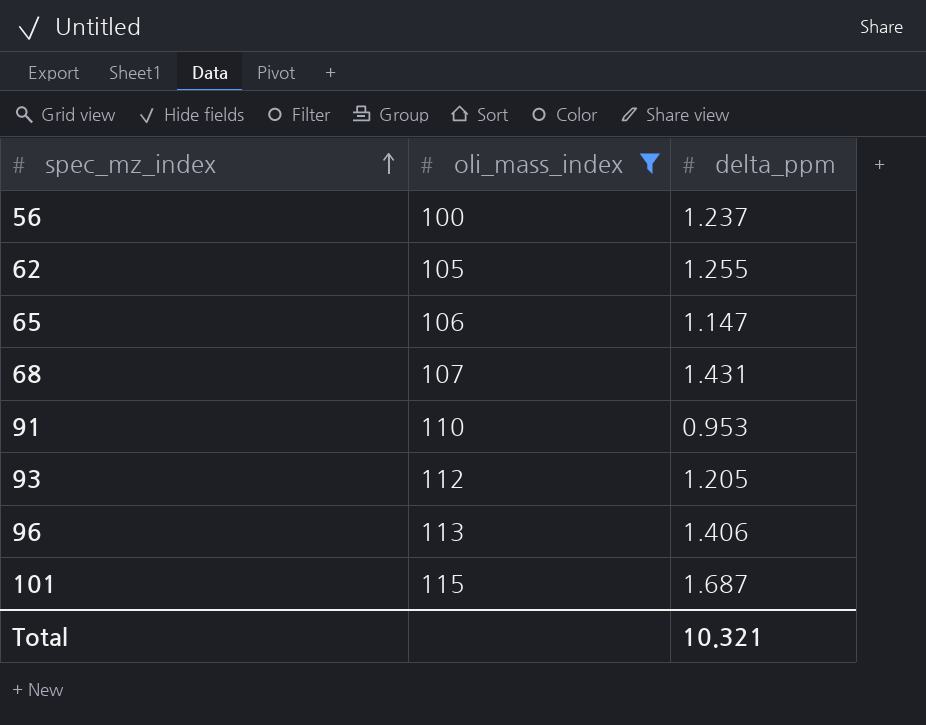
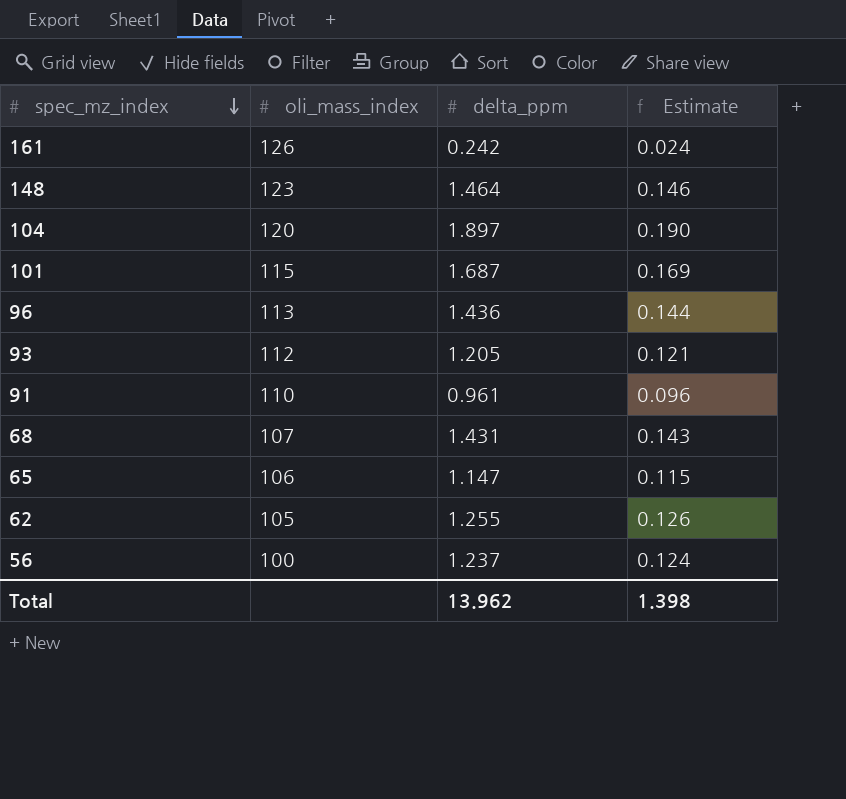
filter: oli_mass_index <= 115 -> none
row order: spec_mz_index ascending -> spec_mz_index descending
column Estimate | formula: none -> [delta_ppm] * 0.1
96 | delta_ppm: 1.406 -> 1.436
91 | delta_ppm: 0.953 -> 0.961
Total | delta_ppm: 10.321 -> 13.962

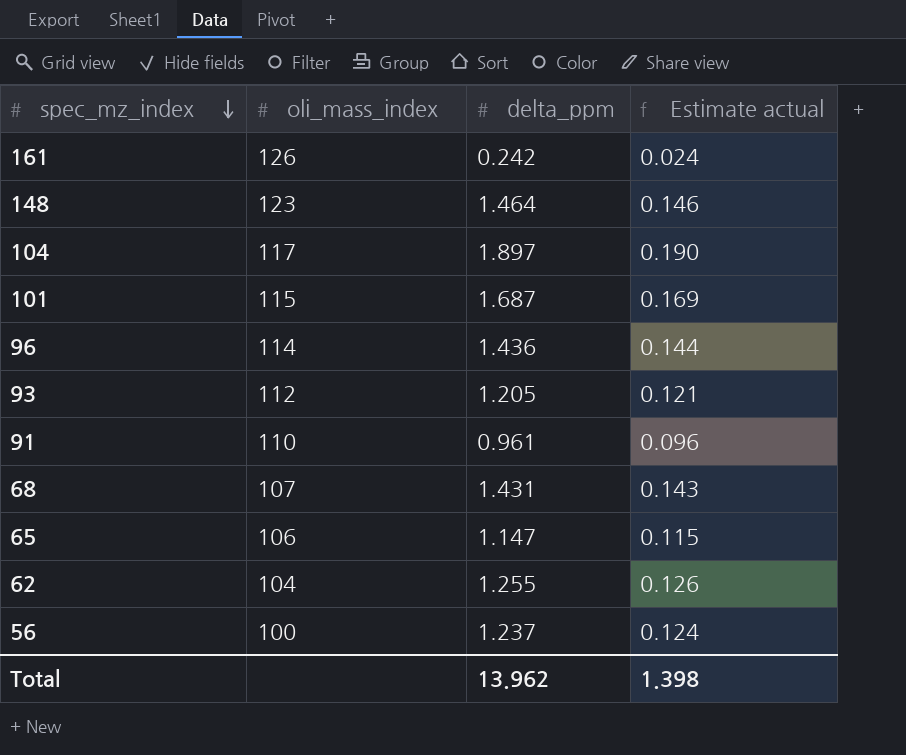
column name: Estimate -> Estimate actual
104 | oli_mass_index: 120 -> 117
96 | oli_mass_index: 113 -> 114
62 | oli_mass_index: 105 -> 104

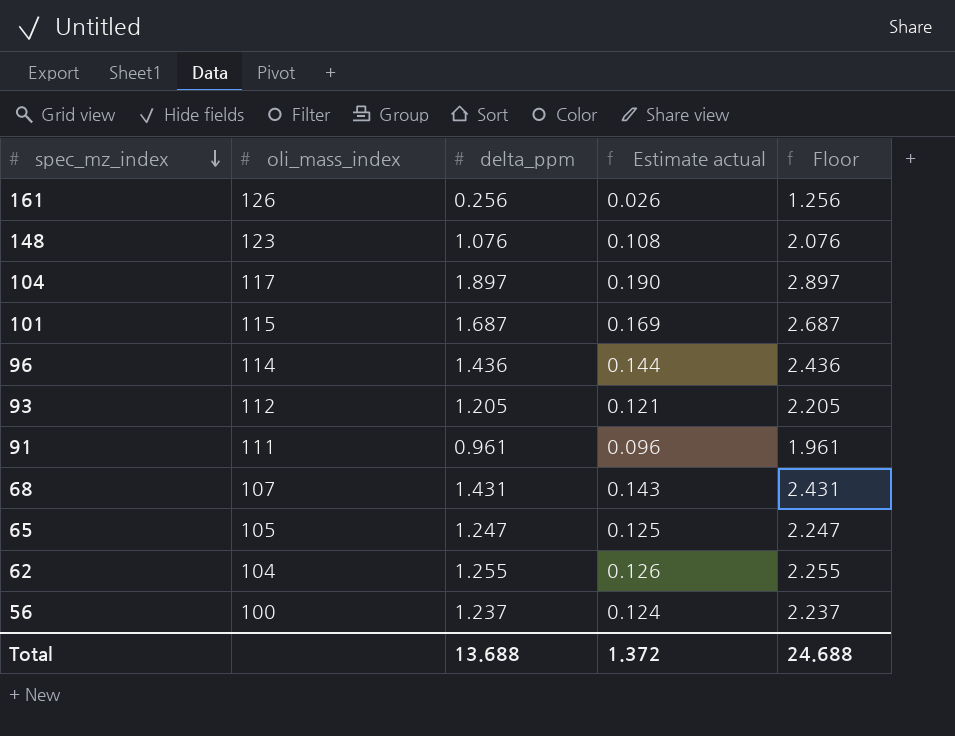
column Floor | formula: none -> [delta_ppm] + 1
161 | delta_ppm: 0.242 -> 0.256
161 | Estimate actual: 0.024 -> 0.026
148 | delta_ppm: 1.464 -> 1.076
148 | Estimate actual: 0.146 -> 0.108
91 | oli_mass_index: 110 -> 111
65 | oli_mass_index: 106 -> 105
65 | delta_ppm: 1.147 -> 1.247
65 | Estimate actual: 0.115 -> 0.125
Total | delta_ppm: 13.962 -> 13.688
Total | Estimate actual: 1.398 -> 1.372

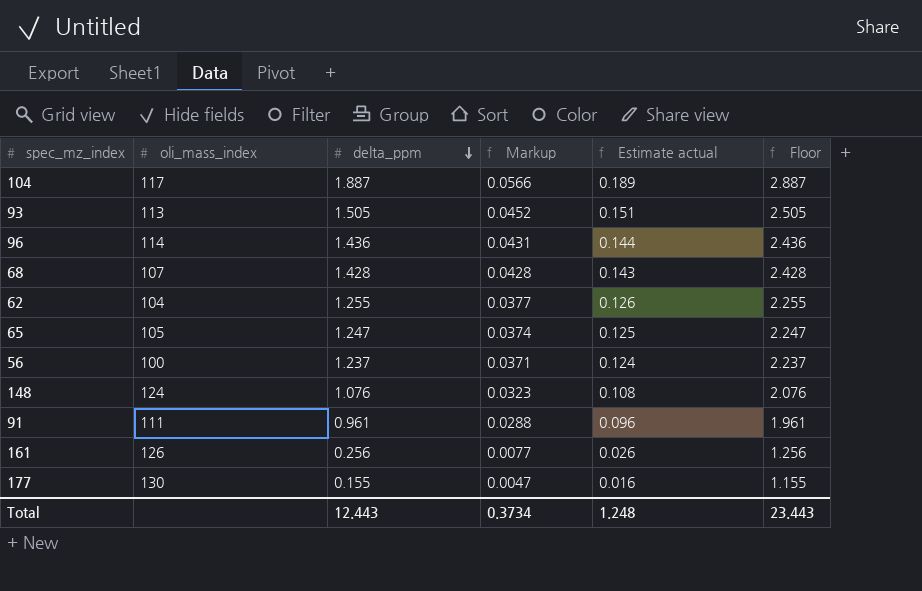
row order: spec_mz_index descending -> delta_ppm descending
column Markup | formula: none -> [delta_ppm] * 0.03
row 101: 115 | 1.687 | 0.169 | 2.687 -> none
104 | delta_ppm: 1.897 -> 1.887
104 | Estimate actual: 0.190 -> 0.189
104 | Floor: 2.897 -> 2.887
93 | oli_mass_index: 112 -> 113
93 | delta_ppm: 1.205 -> 1.505
93 | Estimate actual: 0.121 -> 0.151
93 | Floor: 2.205 -> 2.505
68 | delta_ppm: 1.431 -> 1.428
68 | Floor: 2.431 -> 2.428
148 | oli_mass_index: 123 -> 124
row 177: none -> 130 | 0.155 | 0.0047 | 0.016 | 1.155
Total | delta_ppm: 13.688 -> 12.443
Total | Estimate actual: 1.372 -> 1.248
Total | Floor: 24.688 -> 23.443

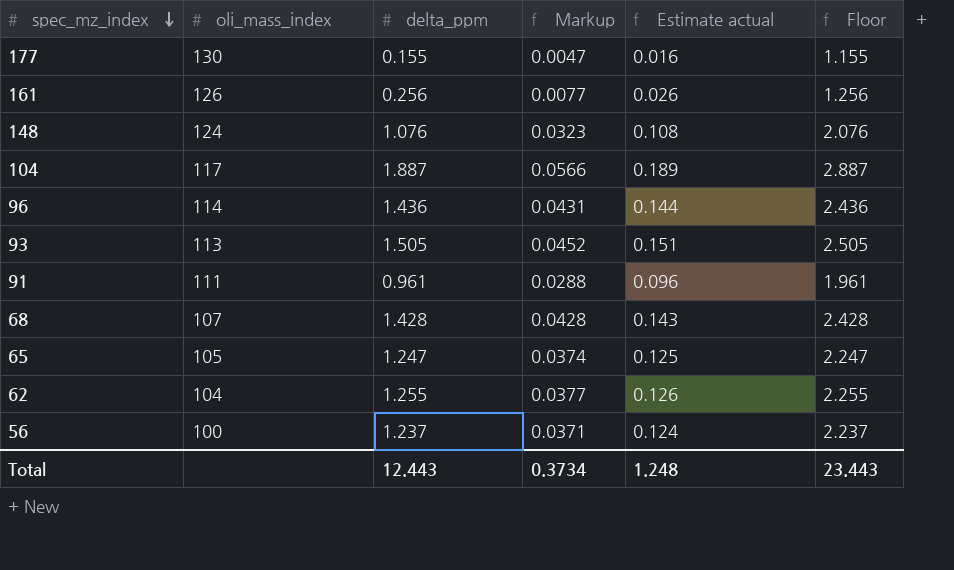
row order: delta_ppm descending -> spec_mz_index descending

